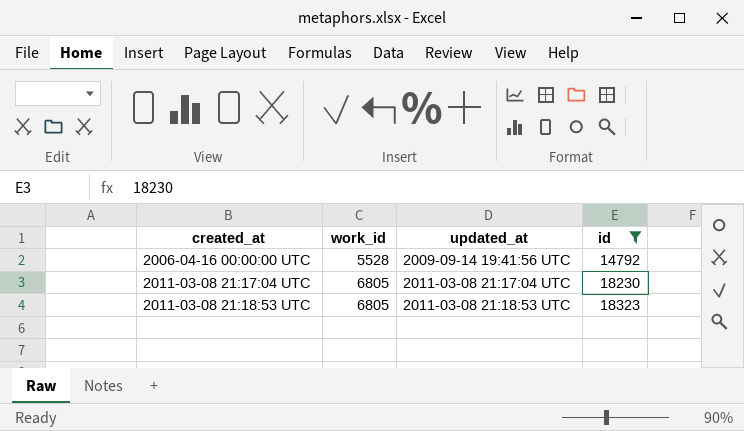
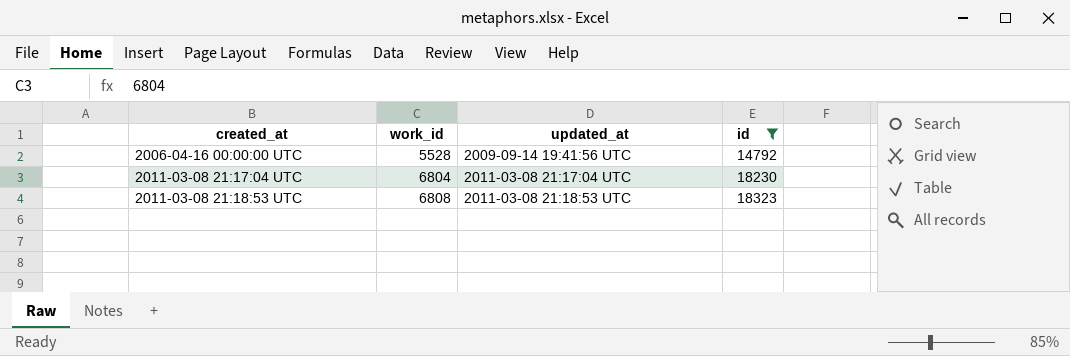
2011-03-08 21:17:04 UTC | work_id: 6805 -> 6804
2011-03-08 21:18:53 UTC | work_id: 6805 -> 6808

